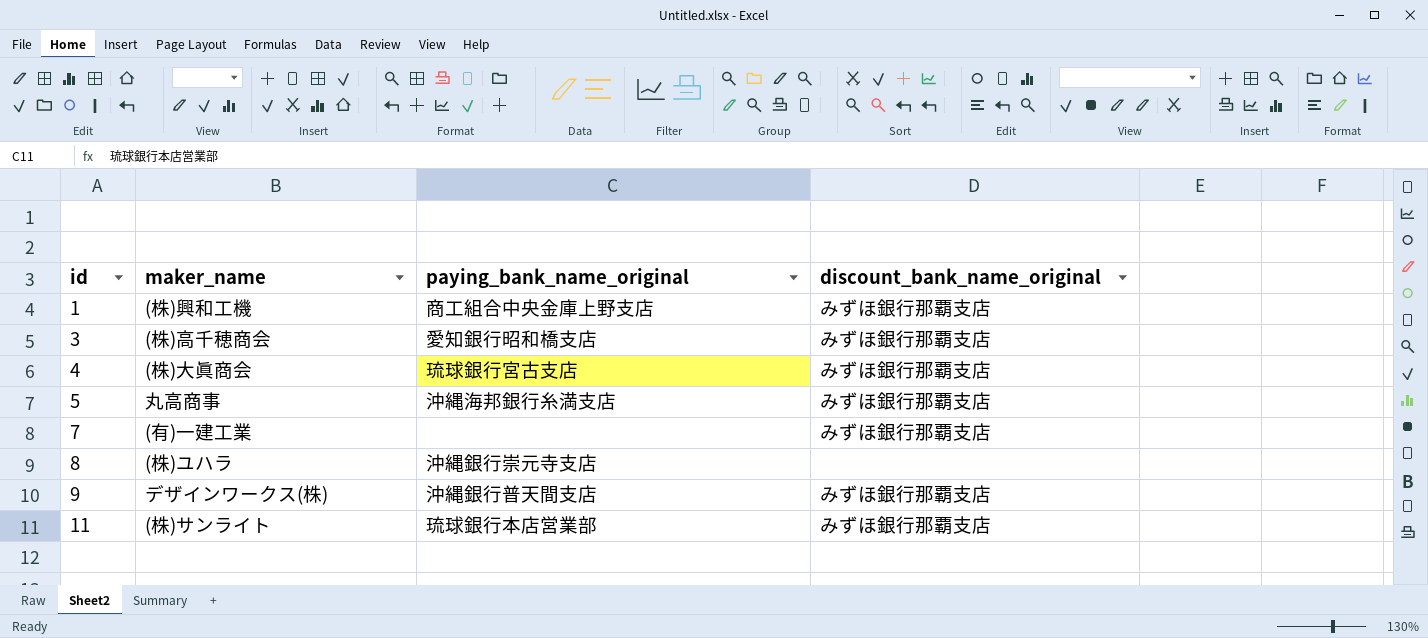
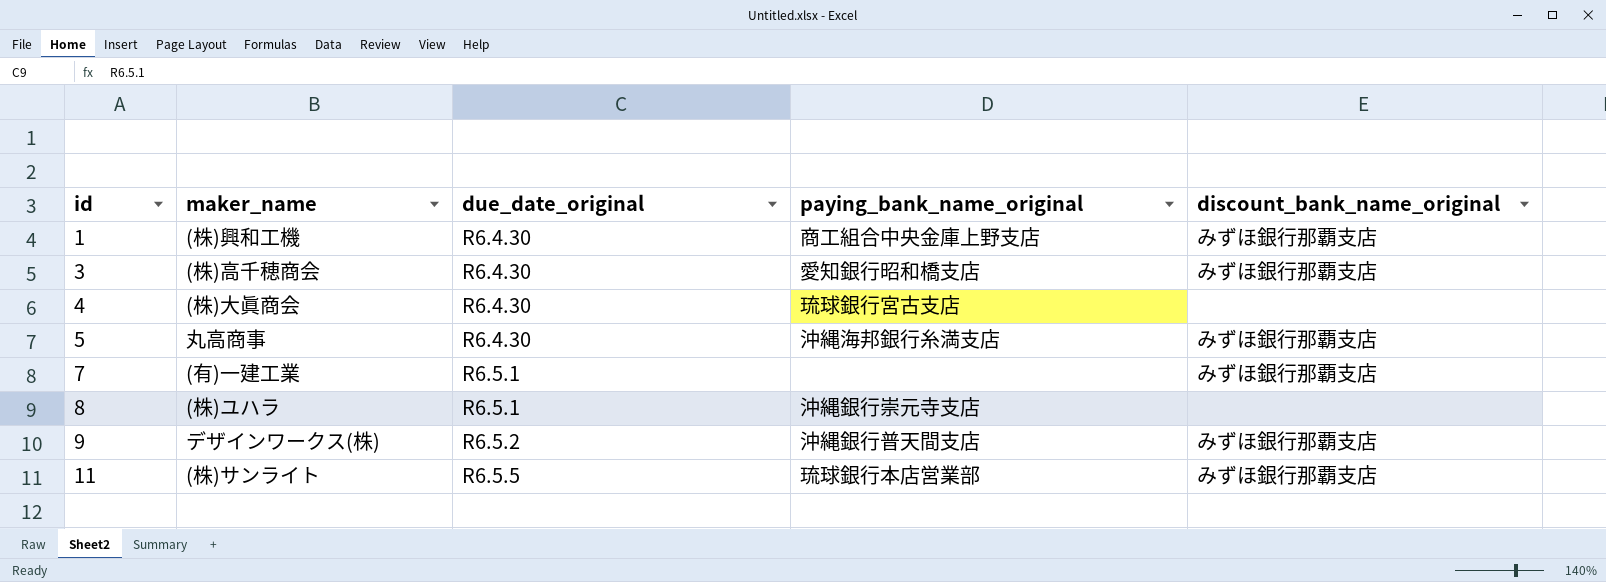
column due_date_original | position: none -> 3
4 | discount_bank_name_original: みずほ銀行那覇支店 -> none

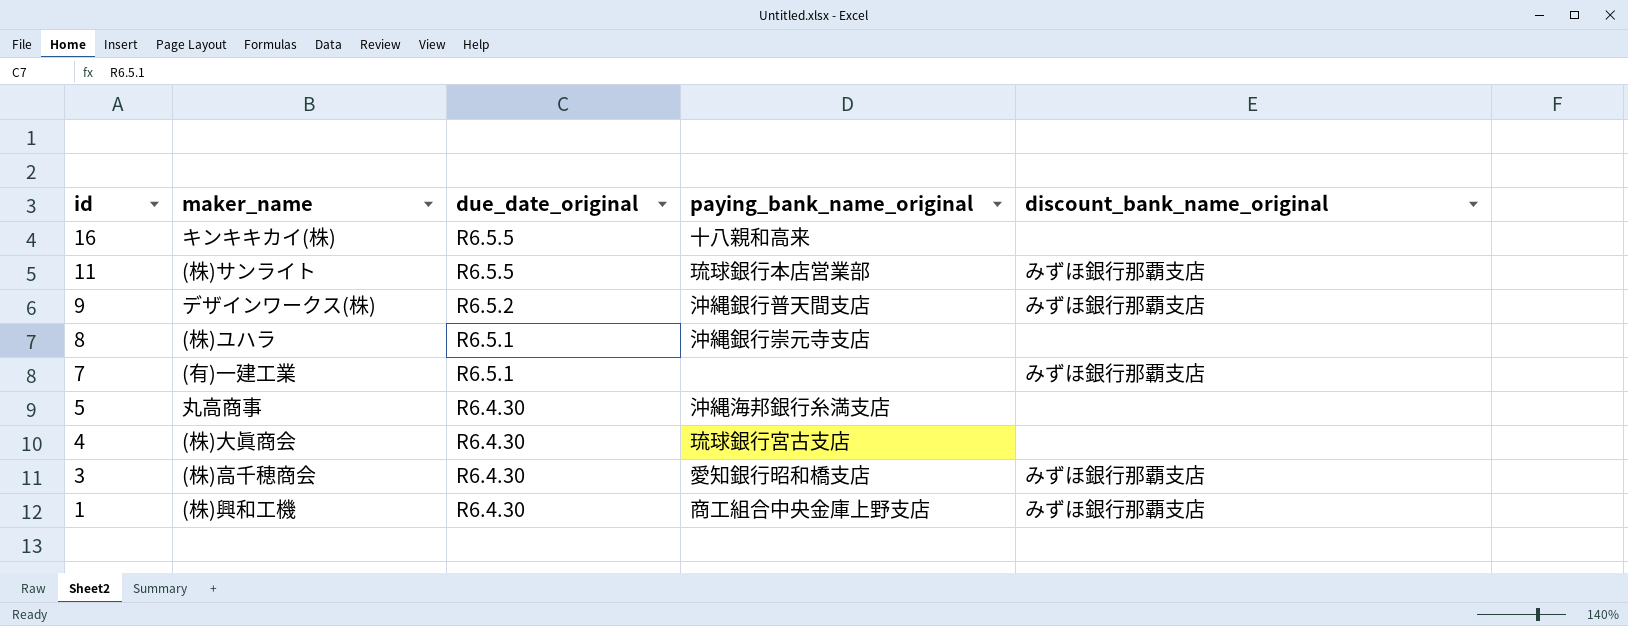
row order: id ascending -> id descending
row 16: none -> キンキキカイ(株) | R6.5.5 | 十八親和高来 | none
5 | discount_bank_name_original: みずほ銀行那覇支店 -> none

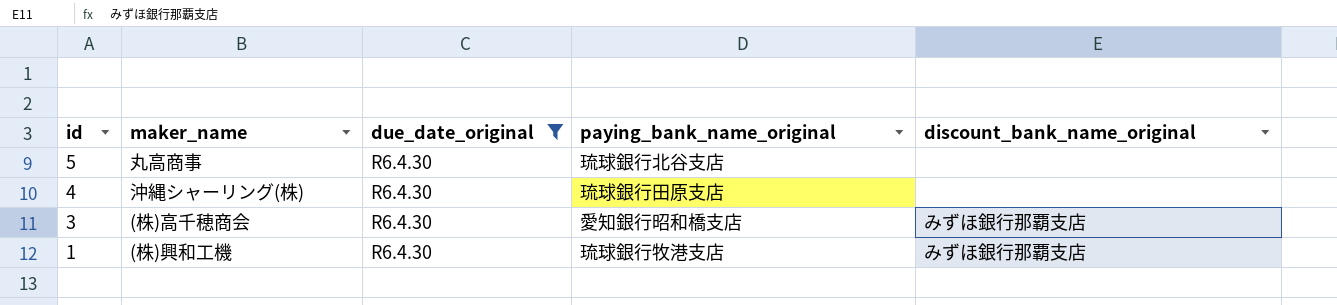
filter: none -> due_date_original = R6.4.30
5 | paying_bank_name_original: 沖縄海邦銀行糸満支店 -> 琉球銀行北谷支店
4 | maker_name: (株)大眞商会 -> 沖縄シャーリング(株)
4 | paying_bank_name_original: 琉球銀行宮古支店 -> 琉球銀行田原支店
1 | paying_bank_name_original: 商工組合中央金庫上野支店 -> 琉球銀行牧港支店

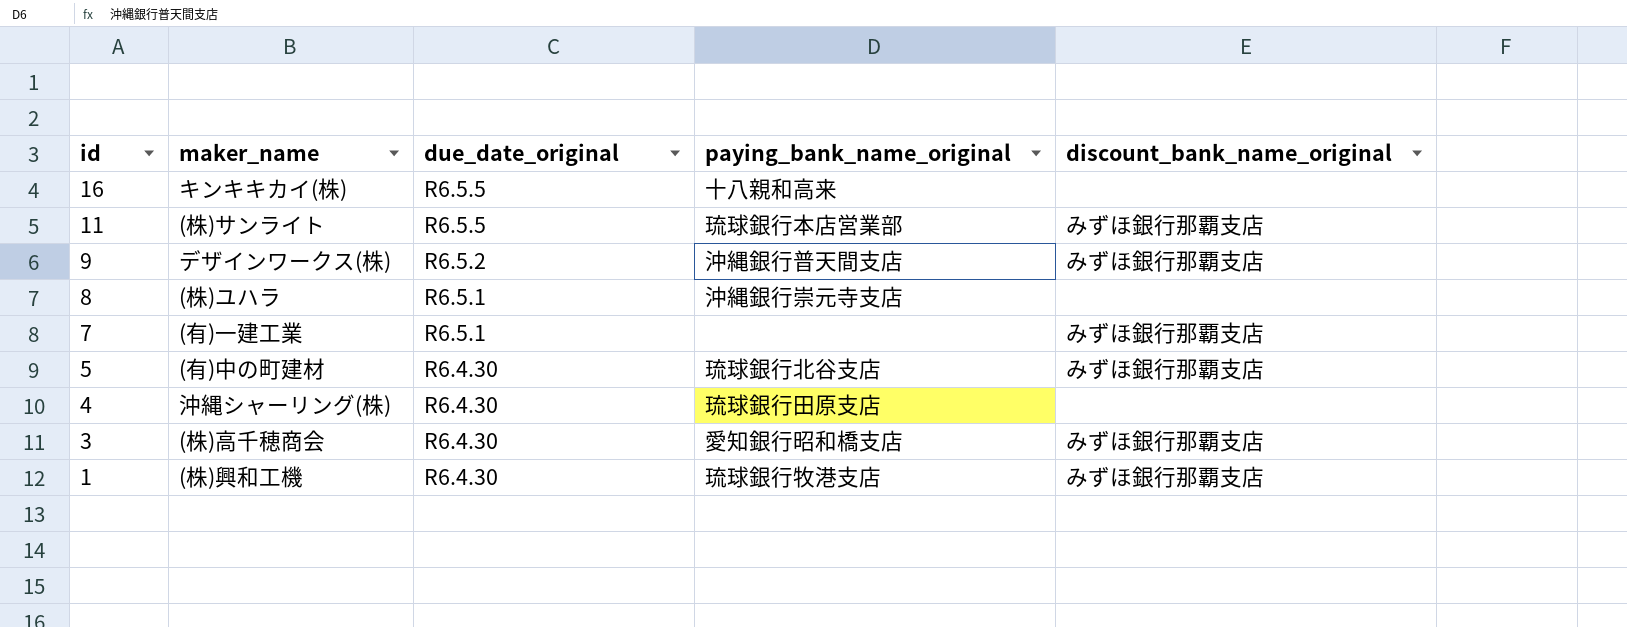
filter: due_date_original = R6.4.30 -> none
5 | maker_name: 丸高商事 -> (有)中の町建材
5 | discount_bank_name_original: none -> みずほ銀行那覇支店

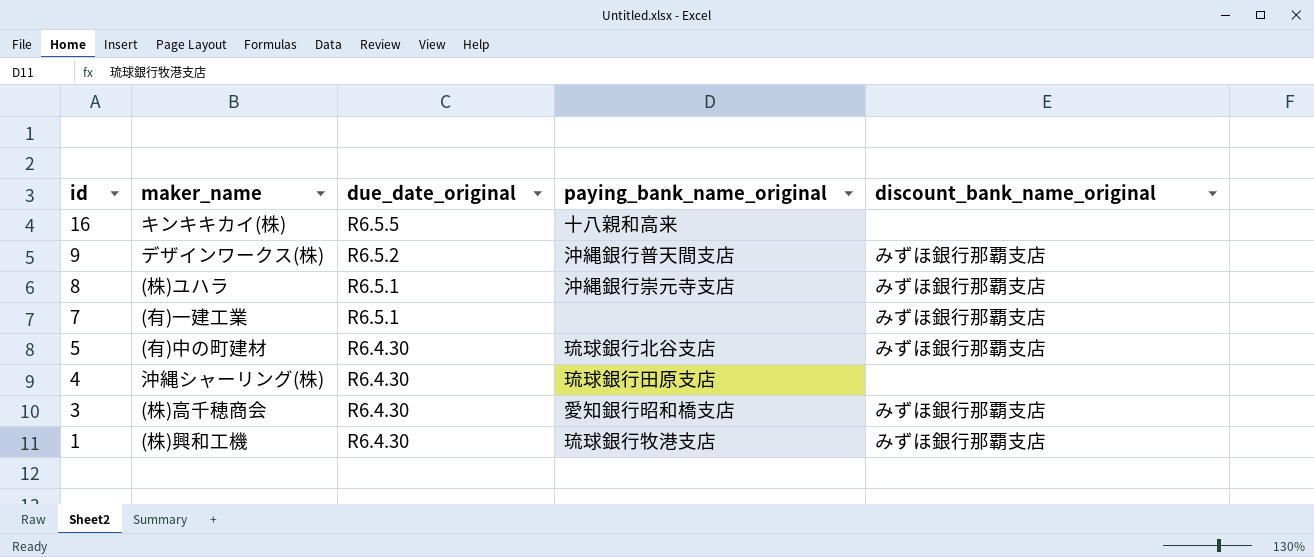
row 11: (株)サンライト | R6.5.5 | 琉球銀行本店営業部 | みずほ銀行那覇支店 -> none
8 | discount_bank_name_original: none -> みずほ銀行那覇支店

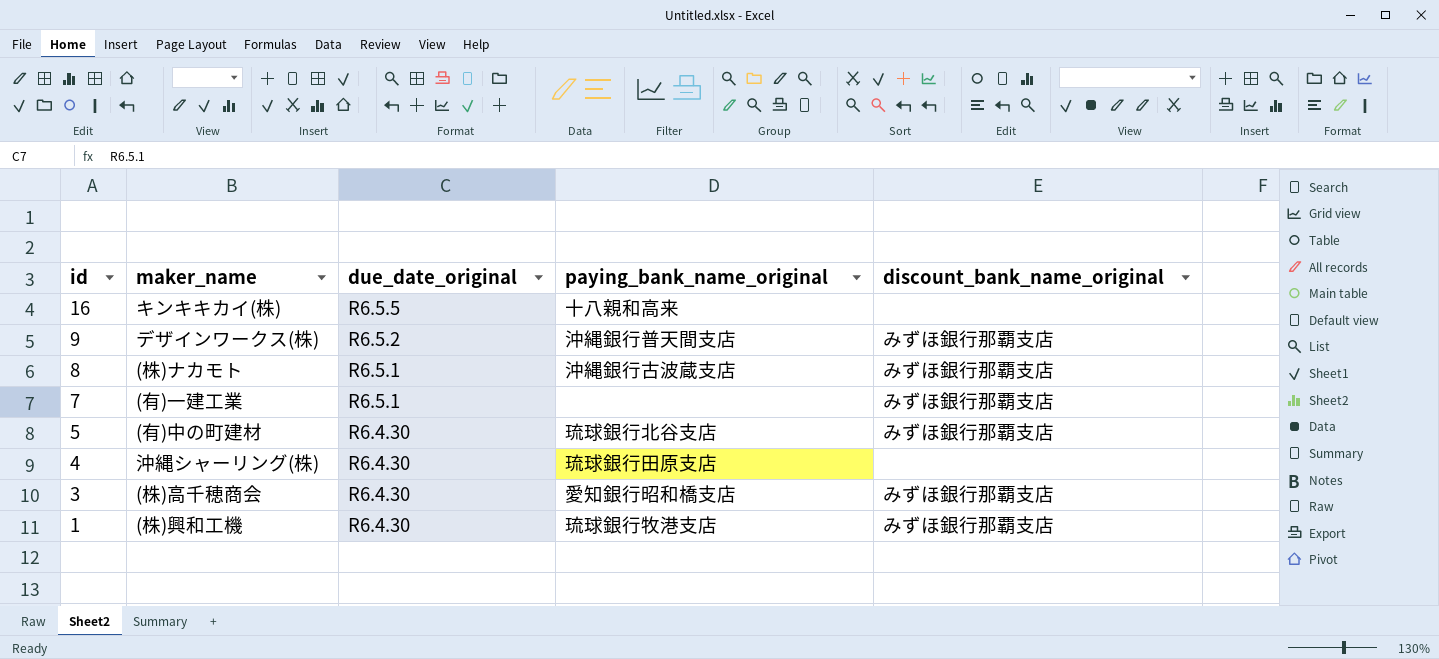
8 | maker_name: (株)ユハラ -> (株)ナカモト
8 | paying_bank_name_original: 沖縄銀行崇元寺支店 -> 沖縄銀行古波蔵支店

